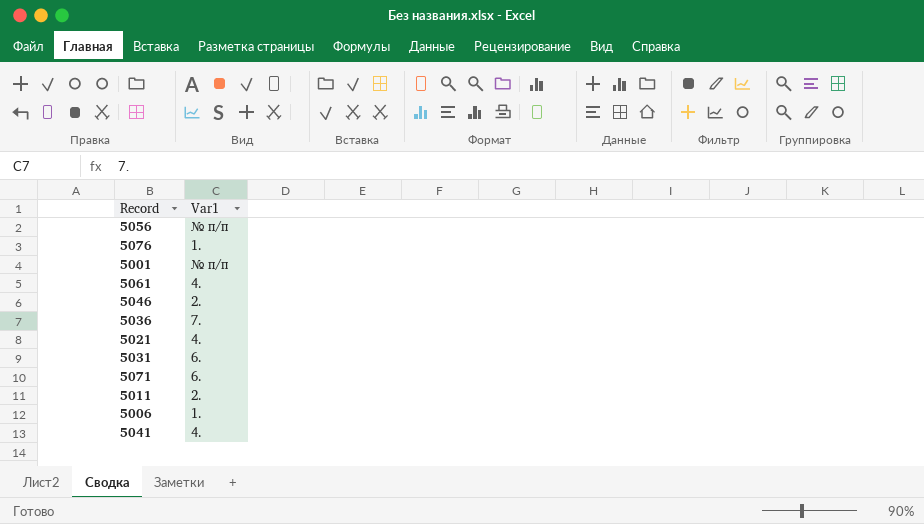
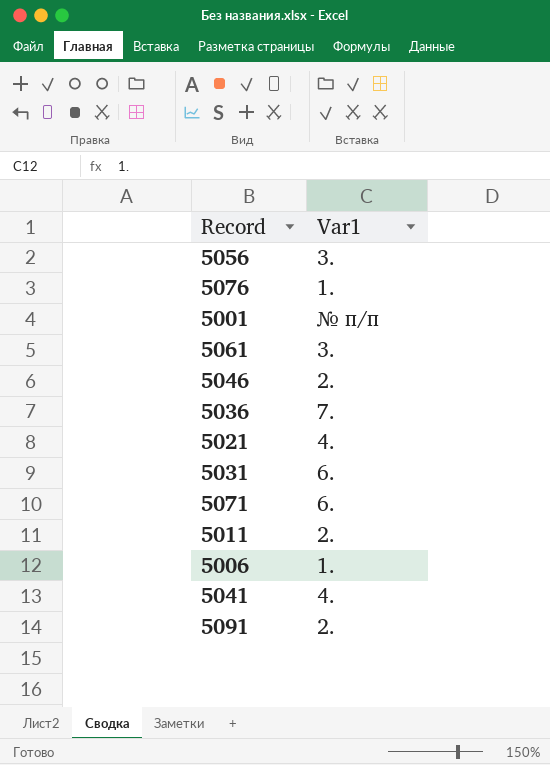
5056 | Var1: № п/п -> 3.
5061 | Var1: 4. -> 3.
row 5091: none -> 2.

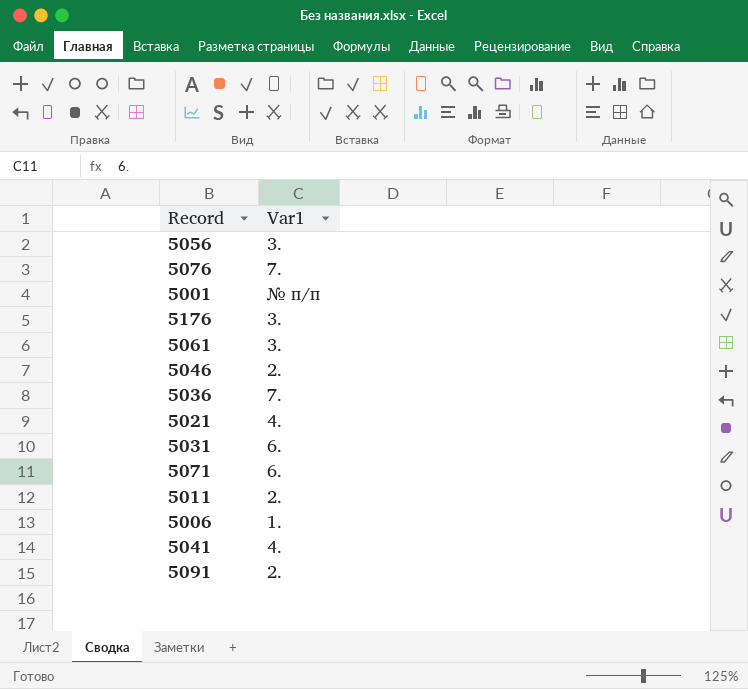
5076 | Var1: 1. -> 7.
row 5176: none -> 3.

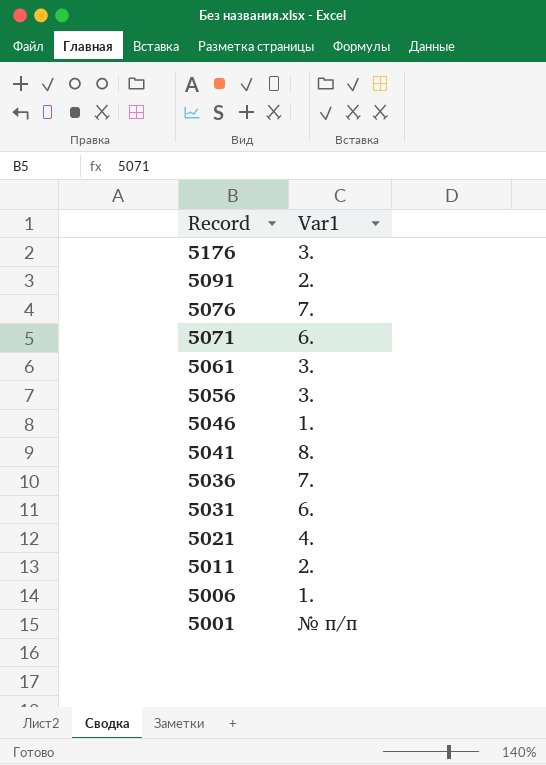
row order: none -> Record descending
5046 | Var1: 2. -> 1.
5041 | Var1: 4. -> 8.

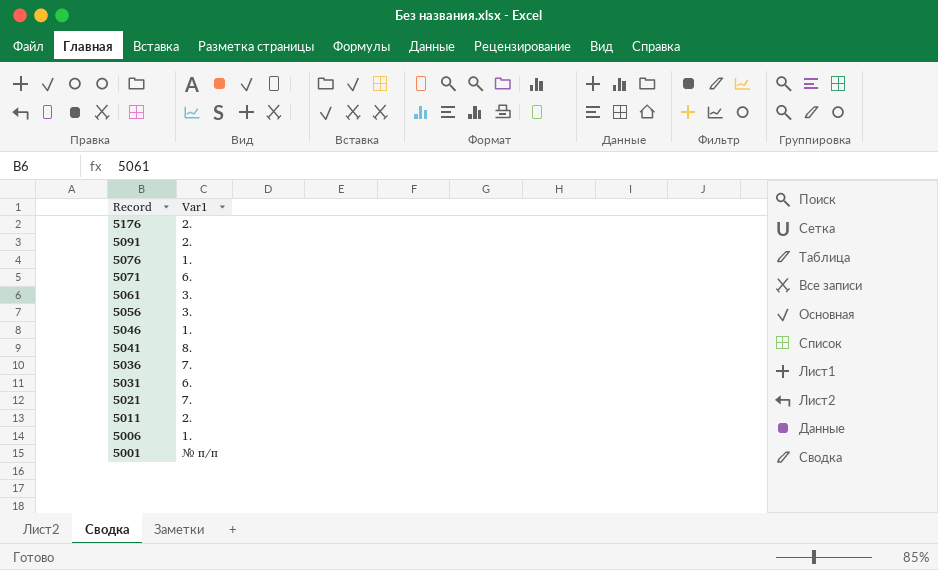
5176 | Var1: 3. -> 2.
5076 | Var1: 7. -> 1.
5021 | Var1: 4. -> 7.

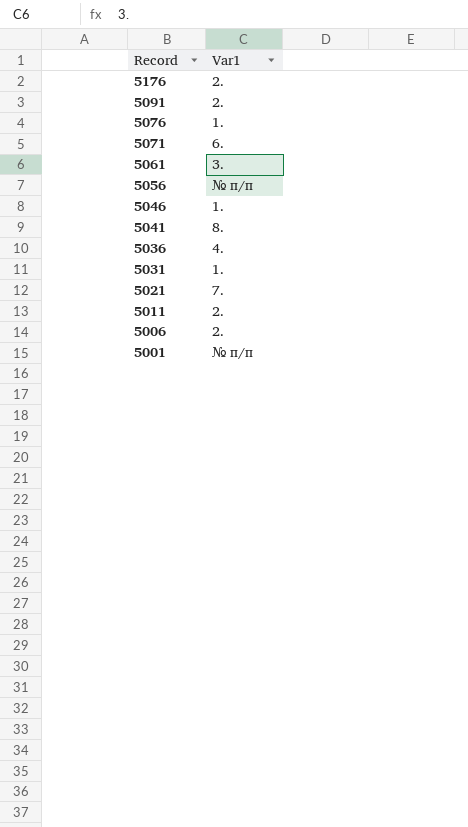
5056 | Var1: 3. -> № п/п
5036 | Var1: 7. -> 4.
5031 | Var1: 6. -> 1.
5006 | Var1: 1. -> 2.

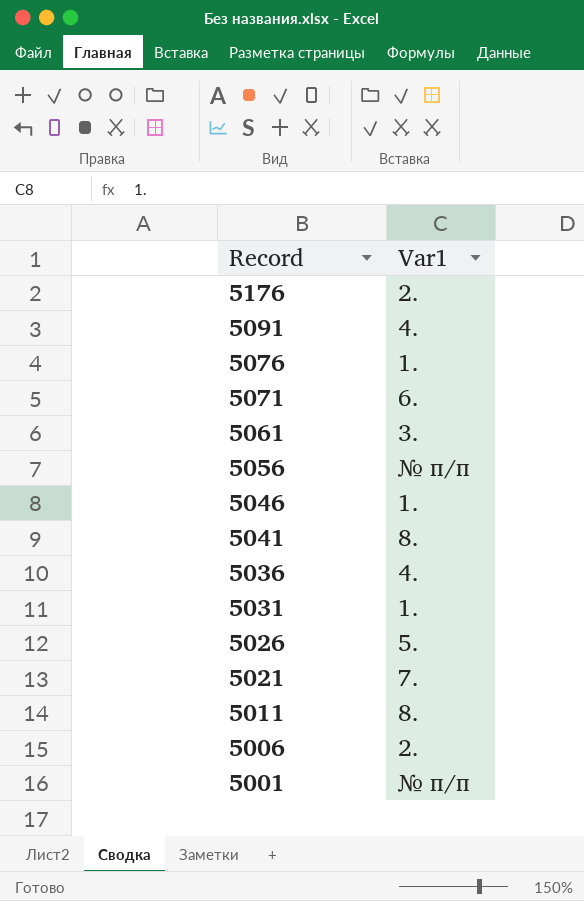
5091 | Var1: 2. -> 4.
row 5026: none -> 5.
5011 | Var1: 2. -> 8.

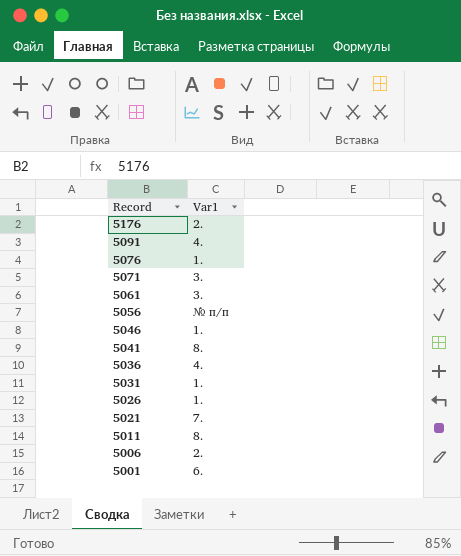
5071 | Var1: 6. -> 3.
5026 | Var1: 5. -> 1.
5001 | Var1: № п/п -> 6.

